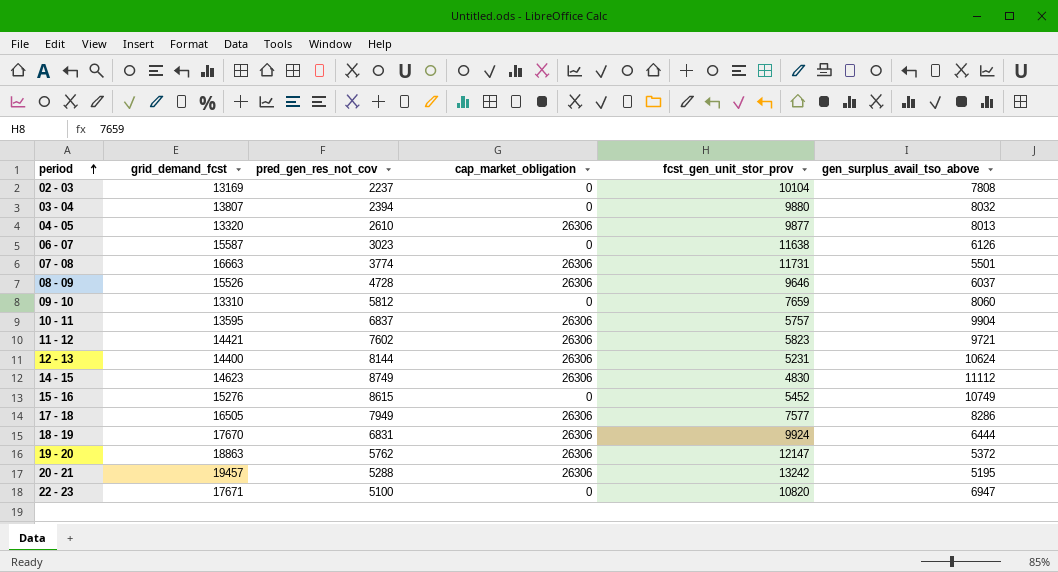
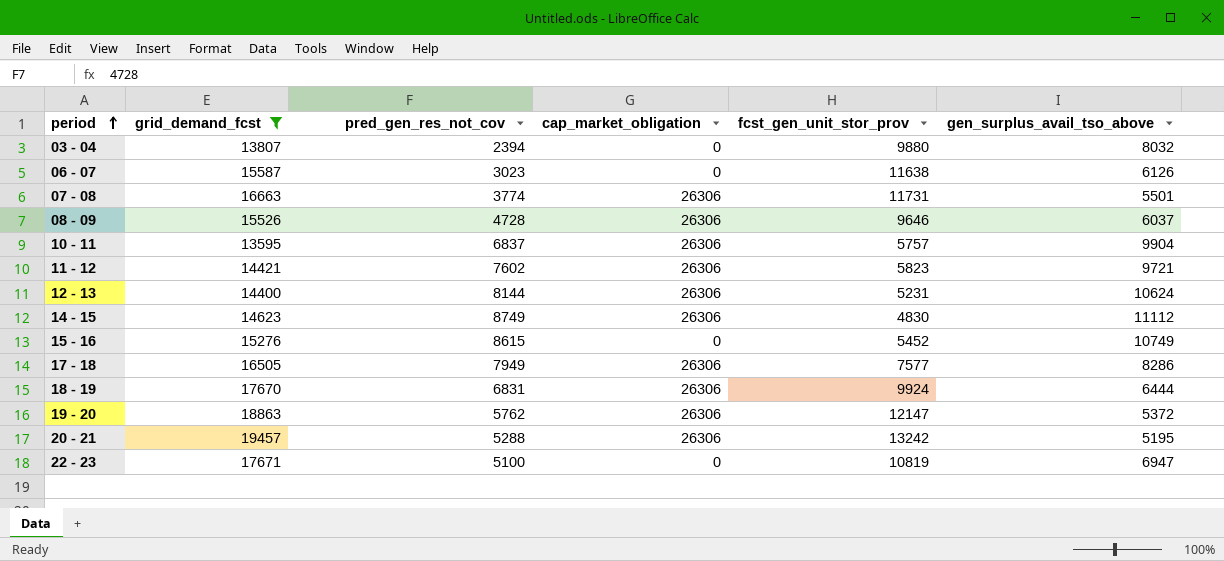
filter: none -> grid_demand_fcst >= 13595
22 - 23 | fcst_gen_unit_stor_prov: 10820 -> 10819

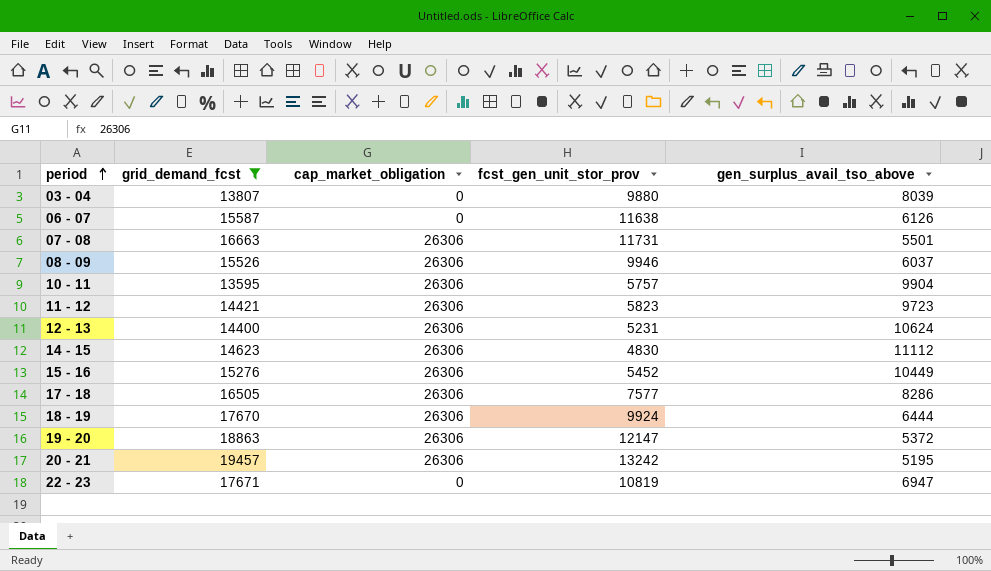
column pred_gen_res_not_cov | position: 3 -> none
03 - 04 | gen_surplus_avail_tso_above: 8032 -> 8039
08 - 09 | fcst_gen_unit_stor_prov: 9646 -> 9946
11 - 12 | gen_surplus_avail_tso_above: 9721 -> 9723
15 - 16 | cap_market_obligation: 0 -> 26306
15 - 16 | gen_surplus_avail_tso_above: 10749 -> 10449

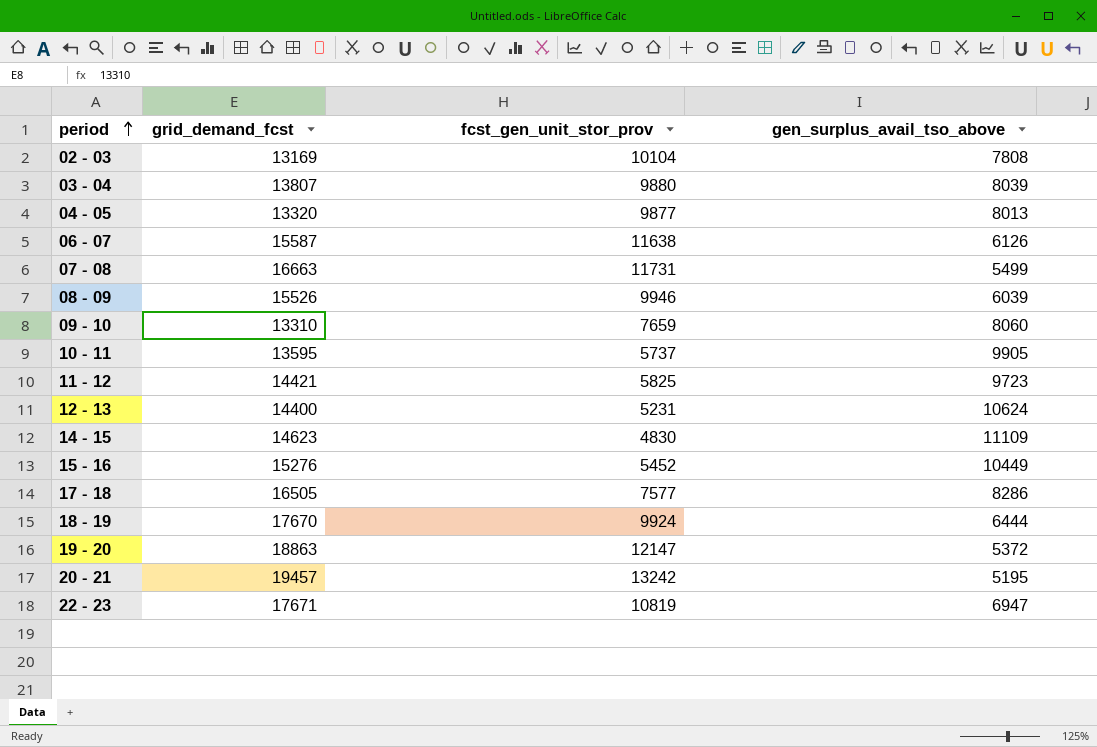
filter: grid_demand_fcst >= 13595 -> none
column cap_market_obligation | position: 3 -> none
07 - 08 | gen_surplus_avail_tso_above: 5501 -> 5499
08 - 09 | gen_surplus_avail_tso_above: 6037 -> 6039
10 - 11 | fcst_gen_unit_stor_prov: 5757 -> 5737
10 - 11 | gen_surplus_avail_tso_above: 9904 -> 9905
11 - 12 | fcst_gen_unit_stor_prov: 5823 -> 5825
14 - 15 | gen_surplus_avail_tso_above: 11112 -> 11109

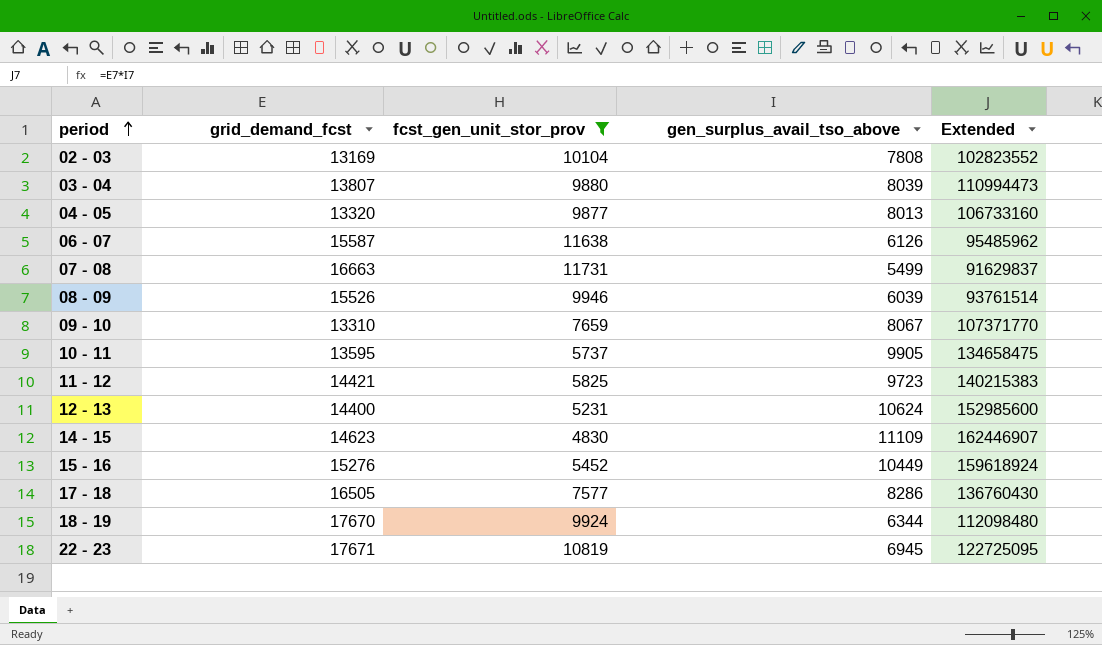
filter: none -> fcst_gen_unit_stor_prov <= 11731
column Extended | formula: none -> [grid_demand_fcst] * [gen_surplus_avail_tso_above]
09 - 10 | gen_surplus_avail_tso_above: 8060 -> 8067
18 - 19 | gen_surplus_avail_tso_above: 6444 -> 6344
22 - 23 | gen_surplus_avail_tso_above: 6947 -> 6945

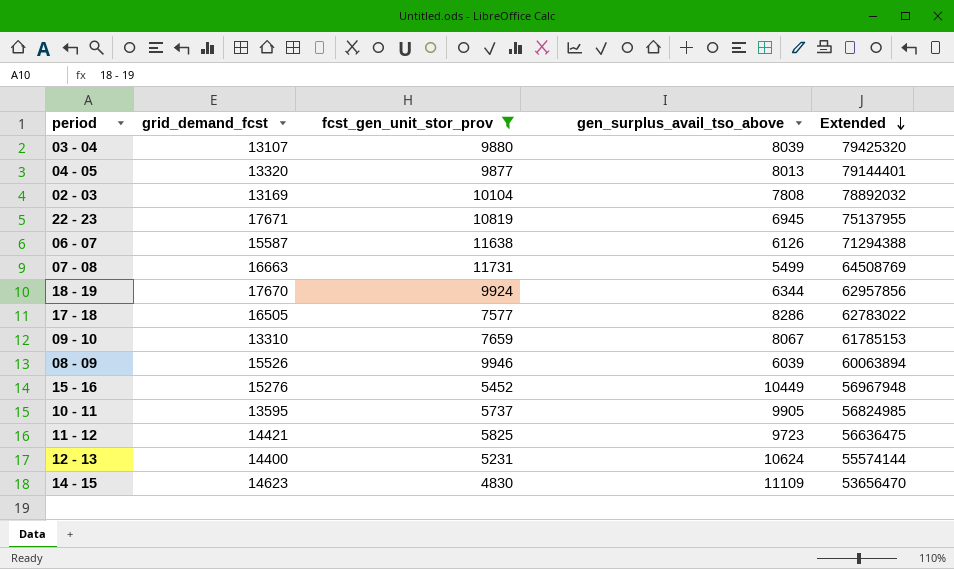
row order: period ascending -> Extended descending
column Extended | formula: [grid_demand_fcst] * [gen_surplus_avail_tso_above] -> [fcst_gen_unit_stor_prov] * [gen_surplus_avail_tso_above]
03 - 04 | grid_demand_fcst: 13807 -> 13107

